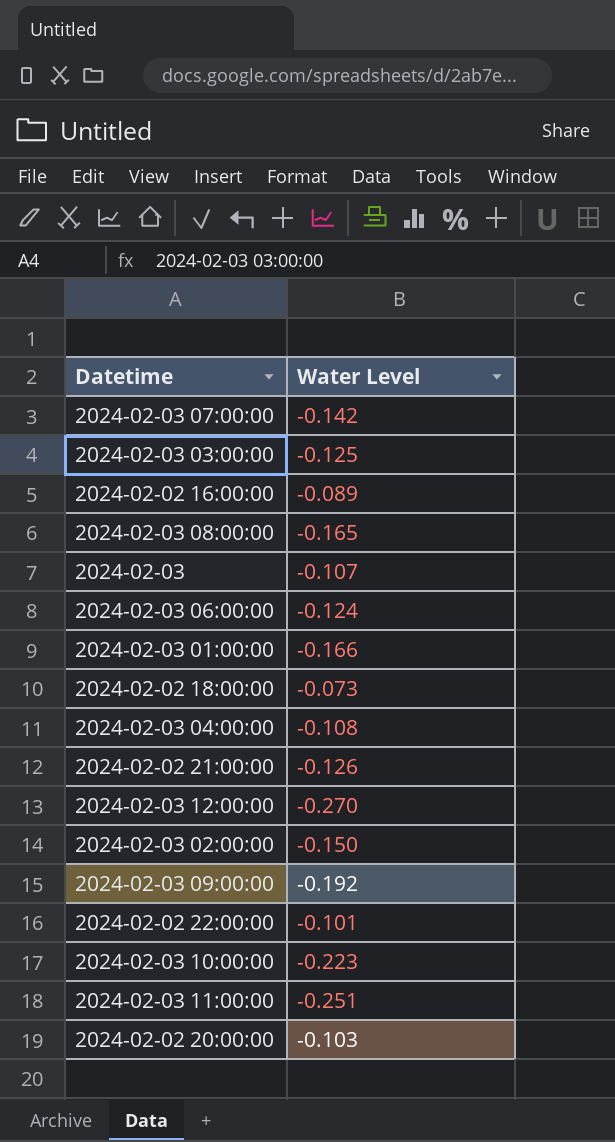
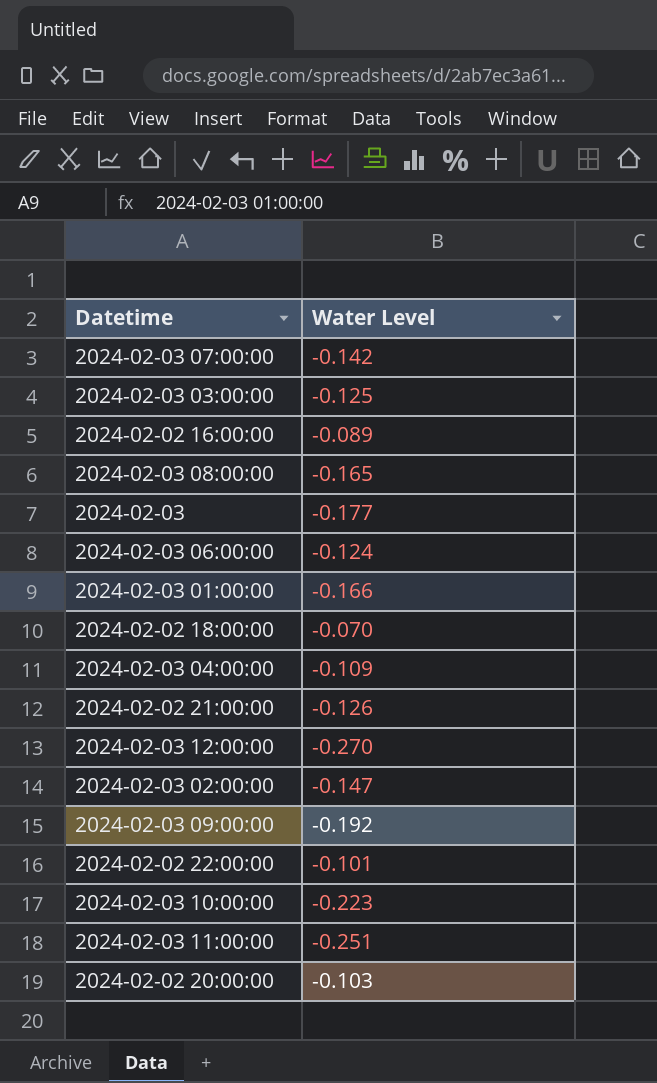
2024-02-03 | Water Level: -0.107 -> -0.177
2024-02-02 18:00:00 | Water Level: -0.073 -> -0.070
2024-02-03 04:00:00 | Water Level: -0.108 -> -0.109
2024-02-03 02:00:00 | Water Level: -0.150 -> -0.147

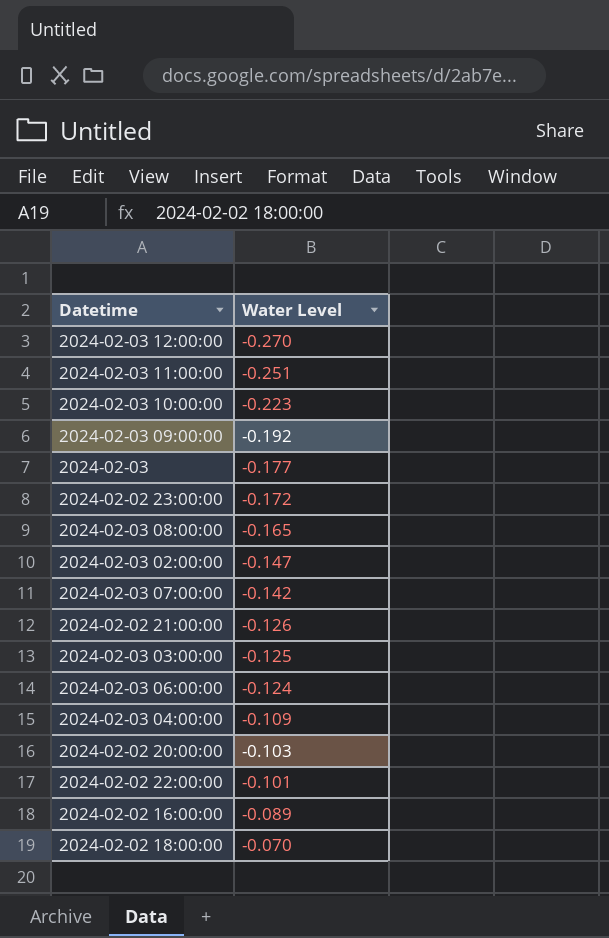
row order: none -> Water Level ascending
row 2024-02-03 01:00:00: -0.166 -> none
row 2024-02-02 23:00:00: none -> -0.172

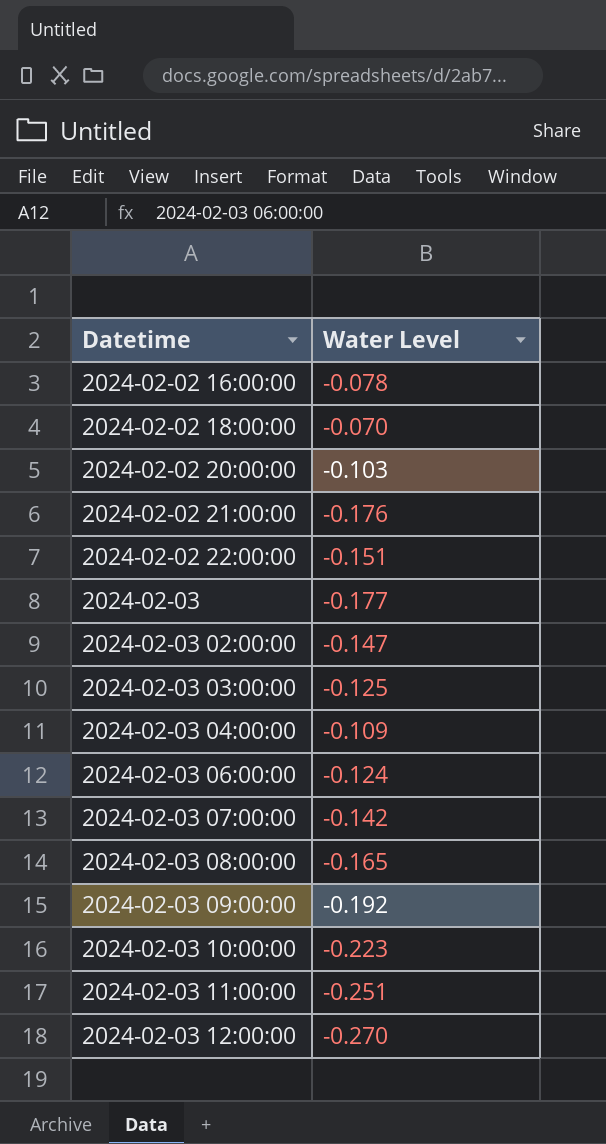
row order: Water Level ascending -> Datetime ascending
row 2024-02-02 23:00:00: -0.172 -> none
2024-02-02 16:00:00 | Water Level: -0.089 -> -0.078
2024-02-02 21:00:00 | Water Level: -0.126 -> -0.176
2024-02-02 22:00:00 | Water Level: -0.101 -> -0.151

